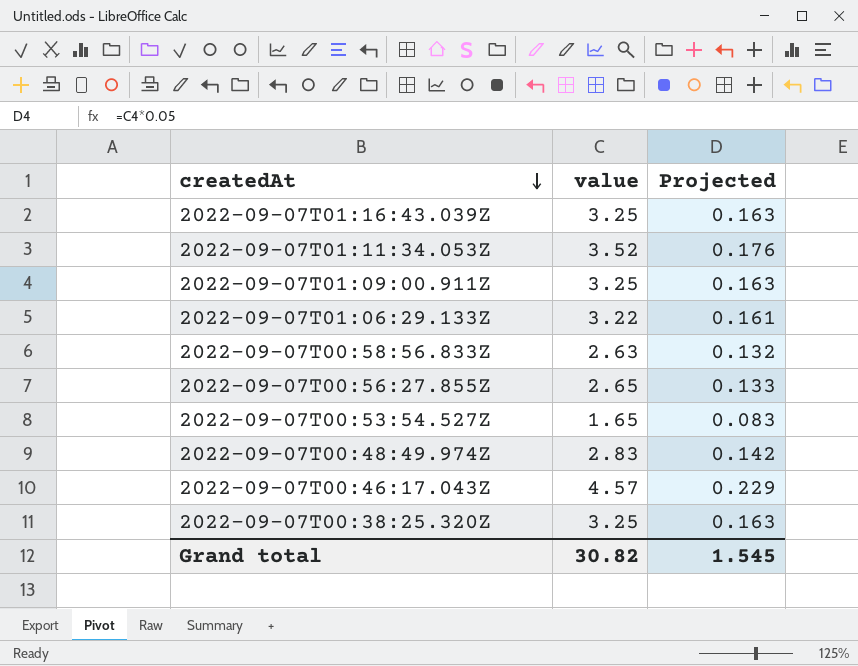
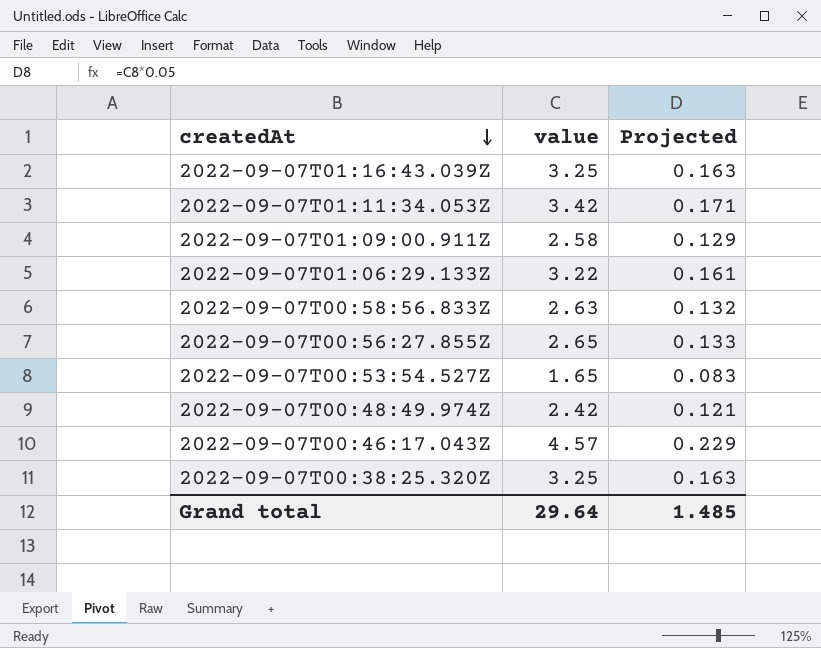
2022-09-07T01:11:34.053Z | value: 3.52 -> 3.42
2022-09-07T01:11:34.053Z | Projected: 0.176 -> 0.171
2022-09-07T01:09:00.911Z | value: 3.25 -> 2.58
2022-09-07T01:09:00.911Z | Projected: 0.163 -> 0.129
2022-09-07T00:48:49.974Z | value: 2.83 -> 2.42
2022-09-07T00:48:49.974Z | Projected: 0.142 -> 0.121
Grand total | value: 30.82 -> 29.64
Grand total | Projected: 1.545 -> 1.485

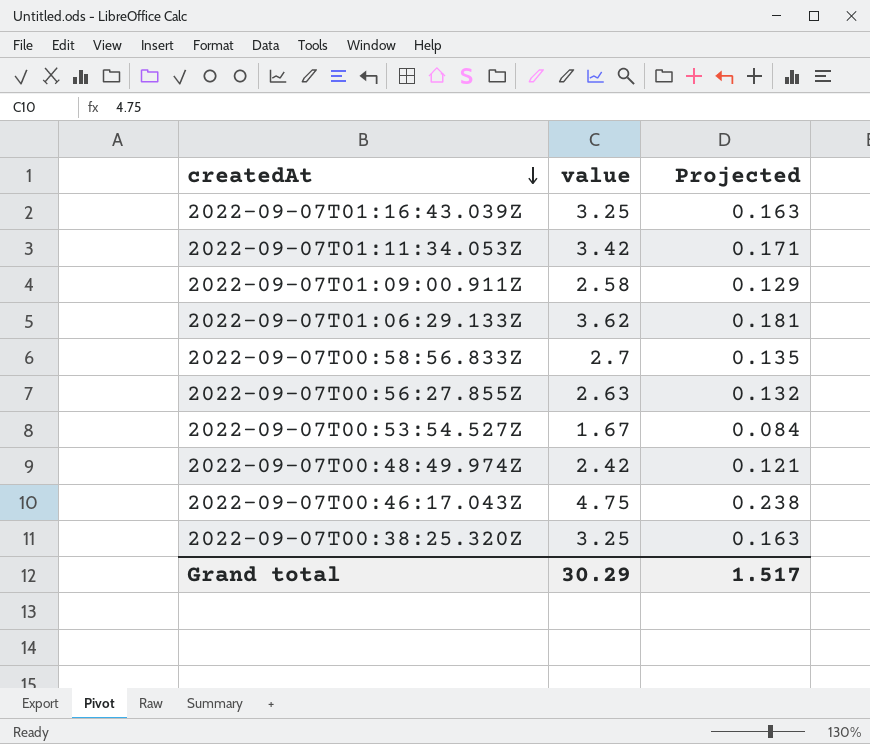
2022-09-07T01:06:29.133Z | value: 3.22 -> 3.62
2022-09-07T01:06:29.133Z | Projected: 0.161 -> 0.181
2022-09-07T00:58:56.833Z | value: 2.63 -> 2.7
2022-09-07T00:58:56.833Z | Projected: 0.132 -> 0.135
2022-09-07T00:56:27.855Z | value: 2.65 -> 2.63
2022-09-07T00:56:27.855Z | Projected: 0.133 -> 0.132
2022-09-07T00:53:54.527Z | value: 1.65 -> 1.67
2022-09-07T00:53:54.527Z | Projected: 0.083 -> 0.084
2022-09-07T00:46:17.043Z | value: 4.57 -> 4.75
2022-09-07T00:46:17.043Z | Projected: 0.229 -> 0.238
Grand total | value: 29.64 -> 30.29
Grand total | Projected: 1.485 -> 1.517

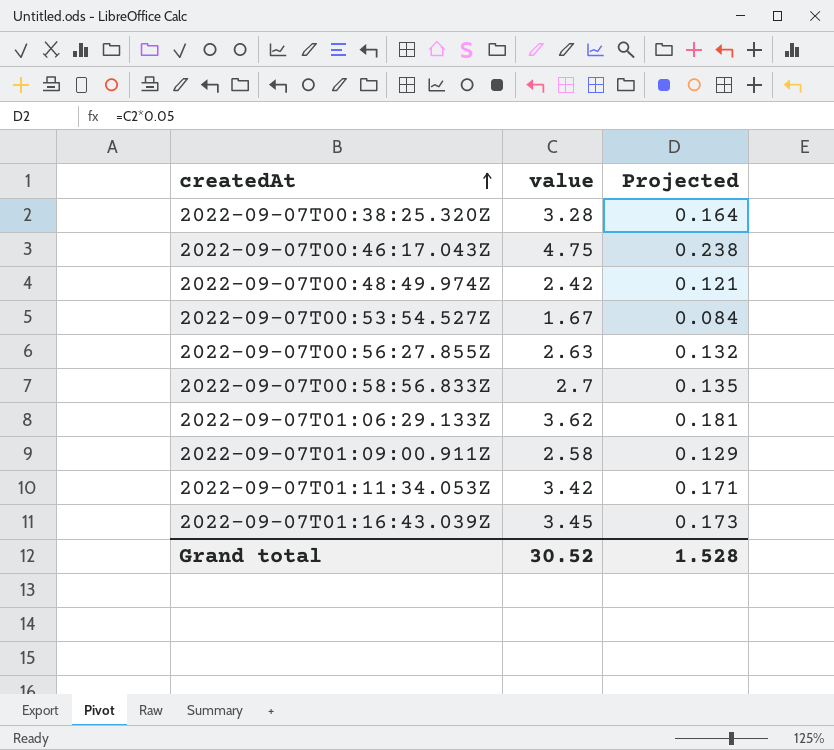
row order: createdAt descending -> createdAt ascending
2022-09-07T00:38:25.320Z | value: 3.25 -> 3.28
2022-09-07T00:38:25.320Z | Projected: 0.163 -> 0.164
2022-09-07T01:16:43.039Z | value: 3.25 -> 3.45
2022-09-07T01:16:43.039Z | Projected: 0.163 -> 0.173
Grand total | value: 30.29 -> 30.52
Grand total | Projected: 1.517 -> 1.528

